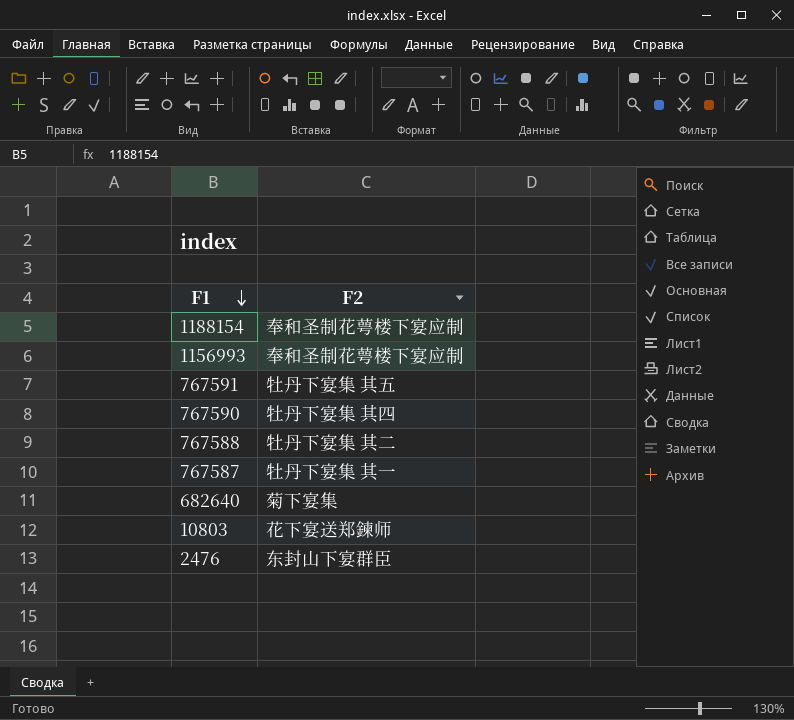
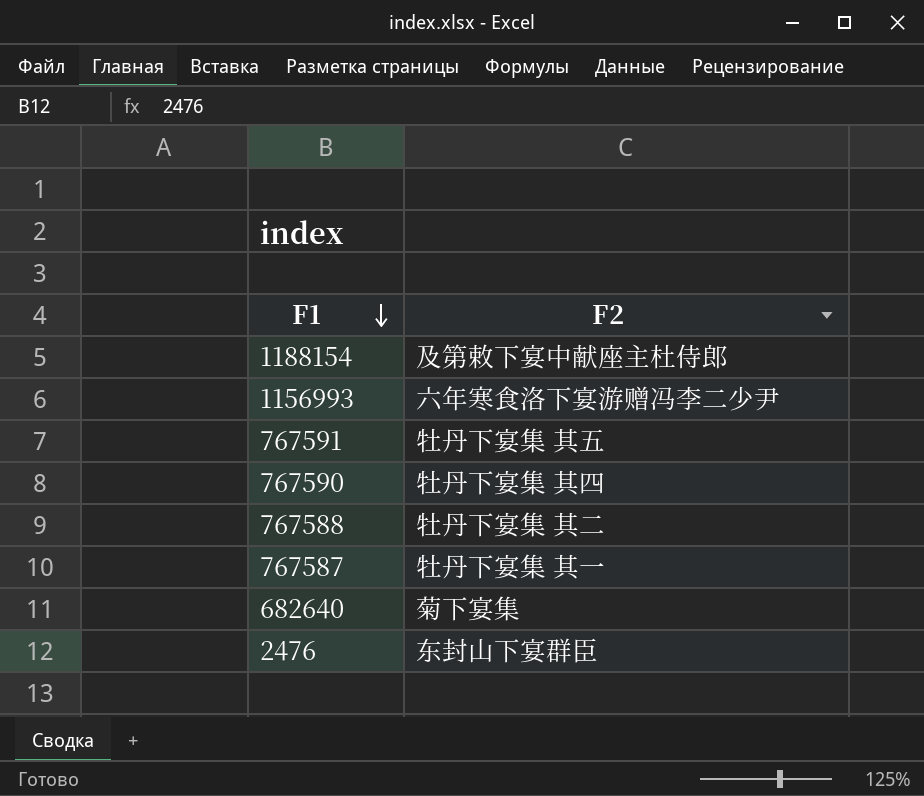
row 10803: 花下宴送郑鍊师 -> none
1188154 | F2: 奉和圣制花萼楼下宴应制 -> 及第敕下宴中献座主杜侍郎
1156993 | F2: 奉和圣制花萼楼下宴应制 -> 六年寒食洛下宴游赠冯李二少尹

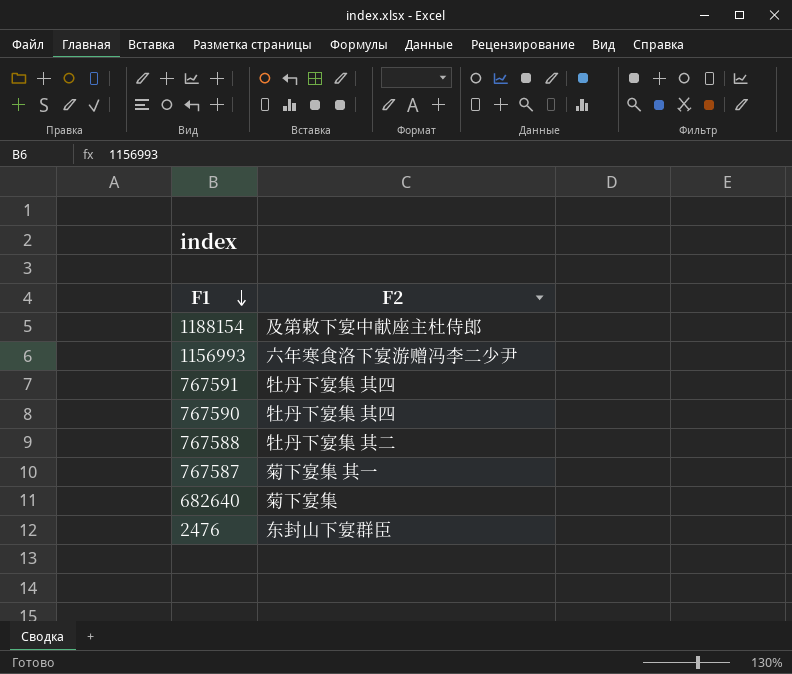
767591 | F2: 牡丹下宴集 其五 -> 牡丹下宴集 其四
767587 | F2: 牡丹下宴集 其一 -> 菊下宴集 其一

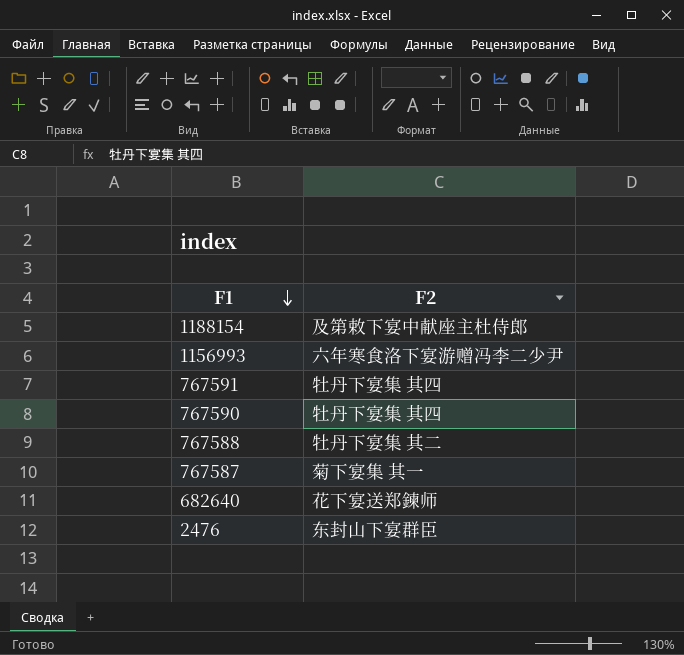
682640 | F2: 菊下宴集 -> 花下宴送郑鍊师

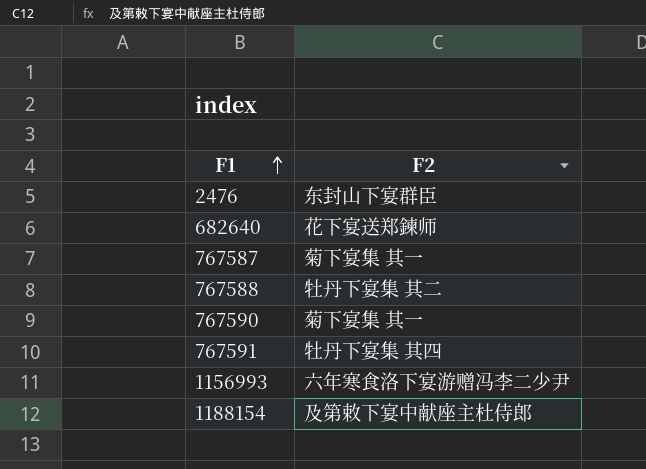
row order: F1 descending -> F1 ascending
767590 | F2: 牡丹下宴集 其四 -> 菊下宴集 其一

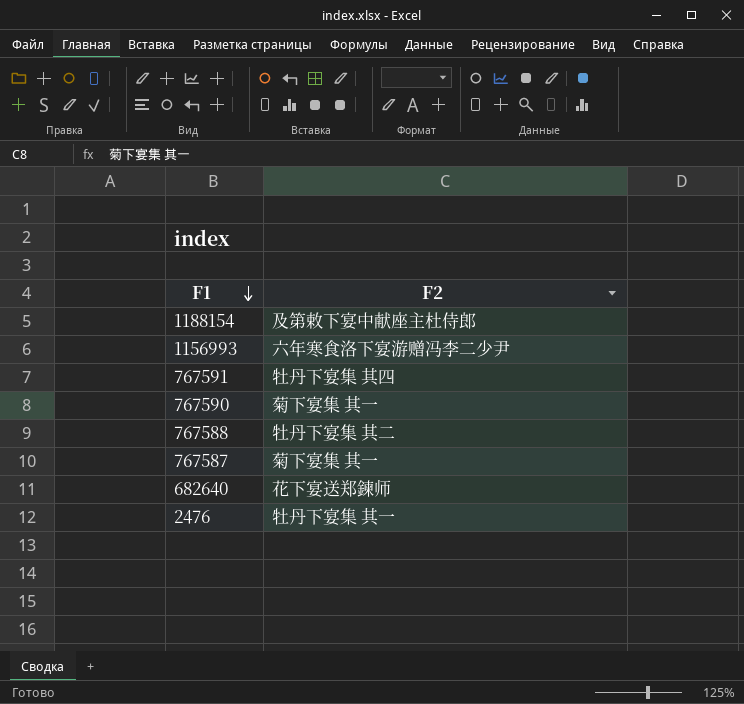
row order: F1 ascending -> F1 descending
2476 | F2: 东封山下宴群臣 -> 牡丹下宴集 其一

